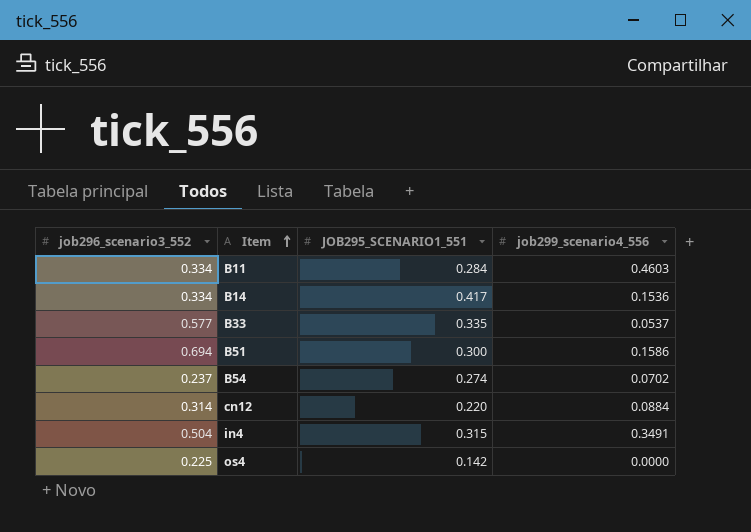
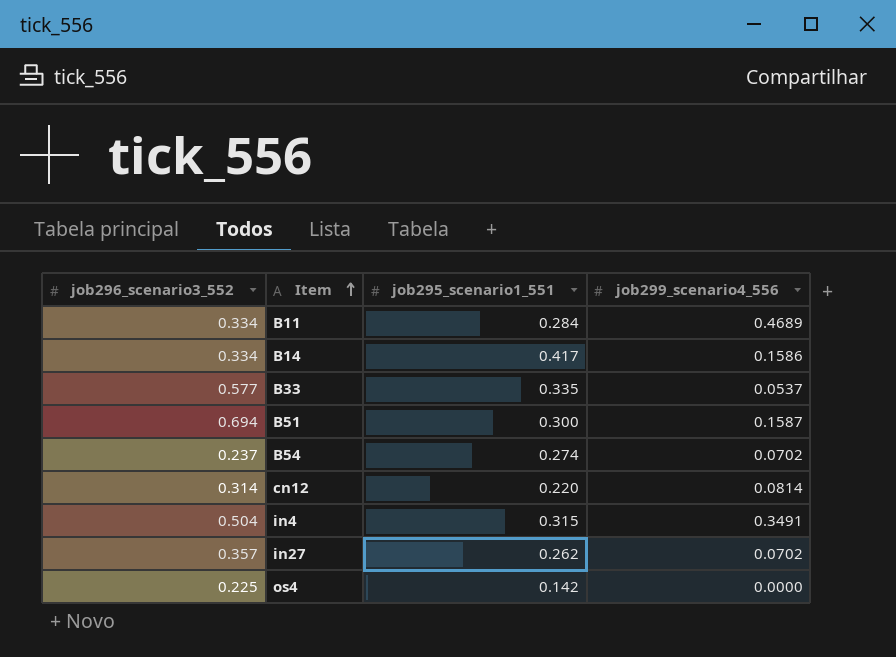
column name: JOB295_SCENARIO1_551 -> job295_scenario1_551
B11 | job299_scenario4_556: 0.4603 -> 0.4689
B14 | job299_scenario4_556: 0.1536 -> 0.1586
B51 | job299_scenario4_556: 0.1586 -> 0.1587
cn12 | job299_scenario4_556: 0.0884 -> 0.0814
row in27: none -> 0.357 | 0.262 | 0.0702

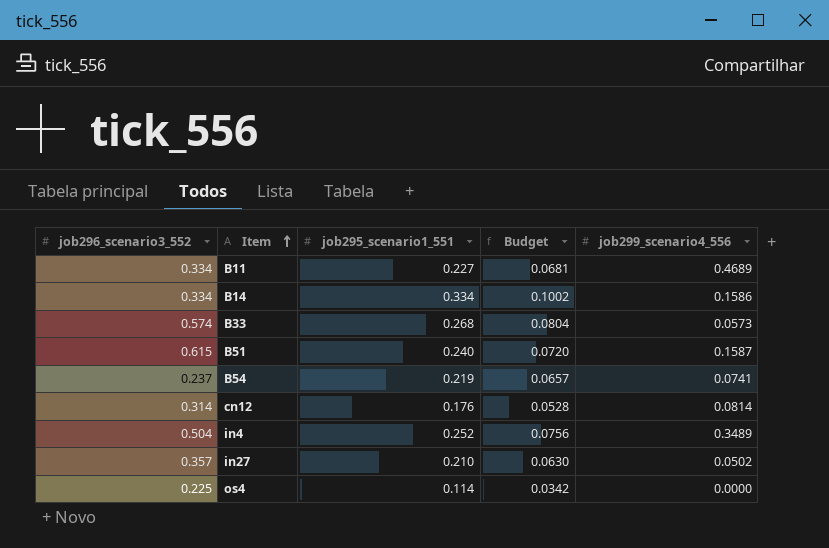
column Budget | formula: none -> [job295_scenario1_551] * 0.3
B11 | job295_scenario1_551: 0.284 -> 0.227
B14 | job295_scenario1_551: 0.417 -> 0.334
B33 | job296_scenario3_552: 0.577 -> 0.574
B33 | job295_scenario1_551: 0.335 -> 0.268
B33 | job299_scenario4_556: 0.0537 -> 0.0573
B51 | job296_scenario3_552: 0.694 -> 0.615
B51 | job295_scenario1_551: 0.300 -> 0.240
B54 | job295_scenario1_551: 0.274 -> 0.219
B54 | job299_scenario4_556: 0.0702 -> 0.0741
cn12 | job295_scenario1_551: 0.220 -> 0.176
in4 | job295_scenario1_551: 0.315 -> 0.252
in4 | job299_scenario4_556: 0.3491 -> 0.3489
in27 | job295_scenario1_551: 0.262 -> 0.210
in27 | job299_scenario4_556: 0.0702 -> 0.0502
os4 | job295_scenario1_551: 0.142 -> 0.114

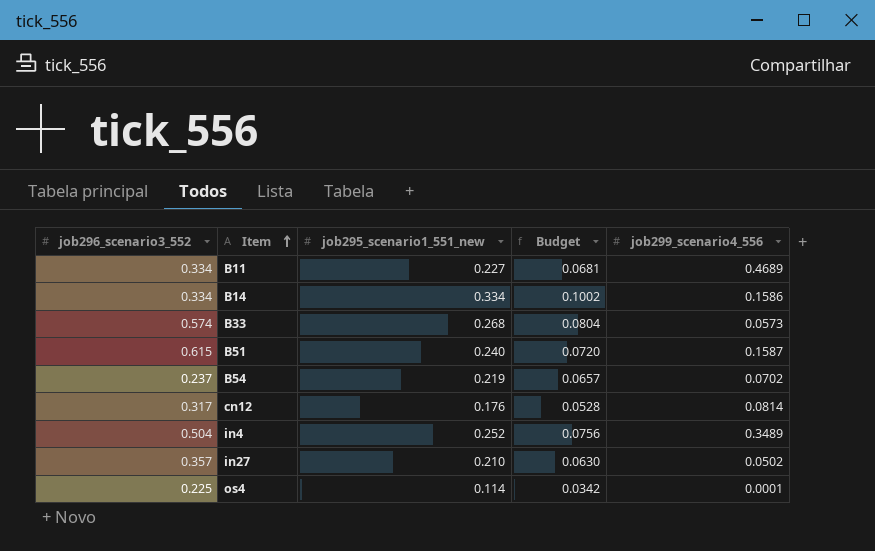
column name: job295_scenario1_551 -> job295_scenario1_551_new
B54 | job299_scenario4_556: 0.0741 -> 0.0702
cn12 | job296_scenario3_552: 0.314 -> 0.317
os4 | job299_scenario4_556: 0.0000 -> 0.0001

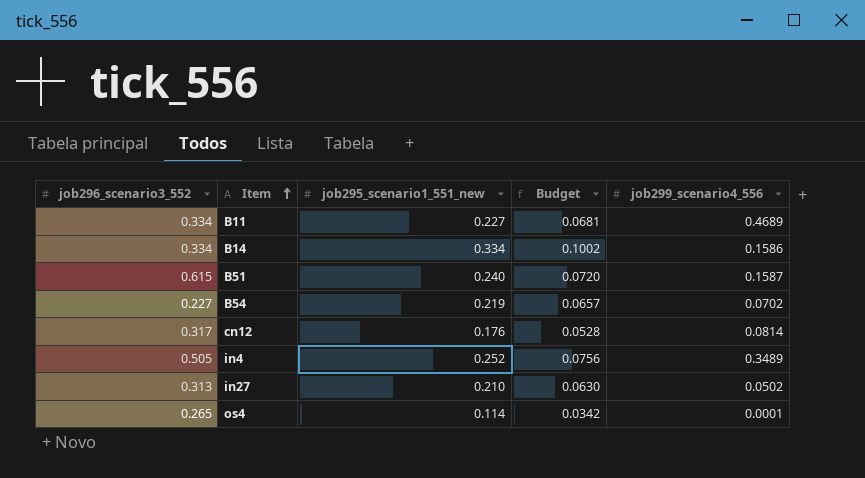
row B33: 0.574 | 0.268 | 0.0804 | 0.0573 -> none
B54 | job296_scenario3_552: 0.237 -> 0.227
in4 | job296_scenario3_552: 0.504 -> 0.505
in27 | job296_scenario3_552: 0.357 -> 0.313
os4 | job296_scenario3_552: 0.225 -> 0.265

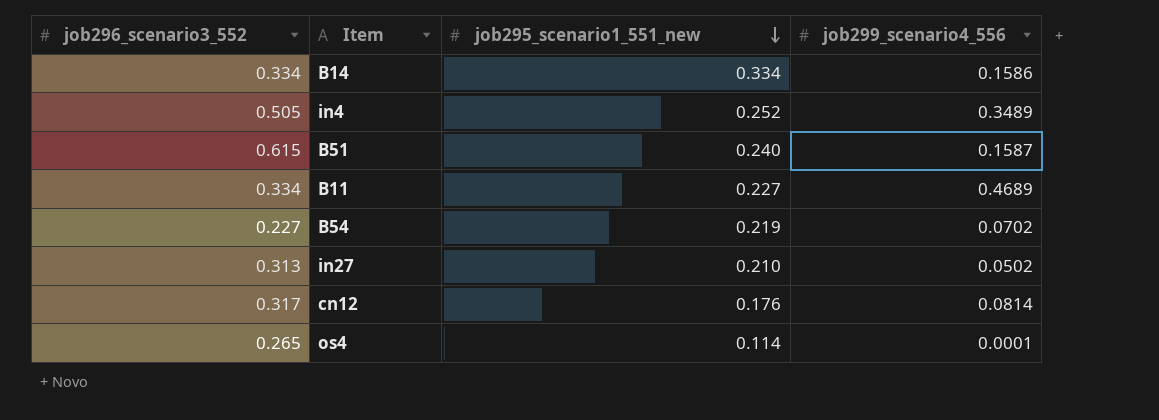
row order: Item ascending -> job295_scenario1_551_new descending
column Budget | formula: [job295_scenario1_551_new] * 0.3 -> none

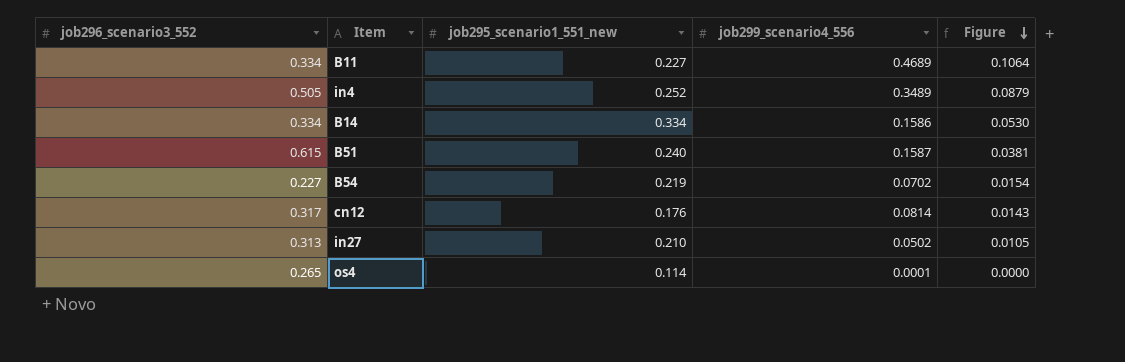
row order: job295_scenario1_551_new descending -> Figure descending
column Figure | formula: none -> [job295_scenario1_551_new] * [job299_scenario4_556]

